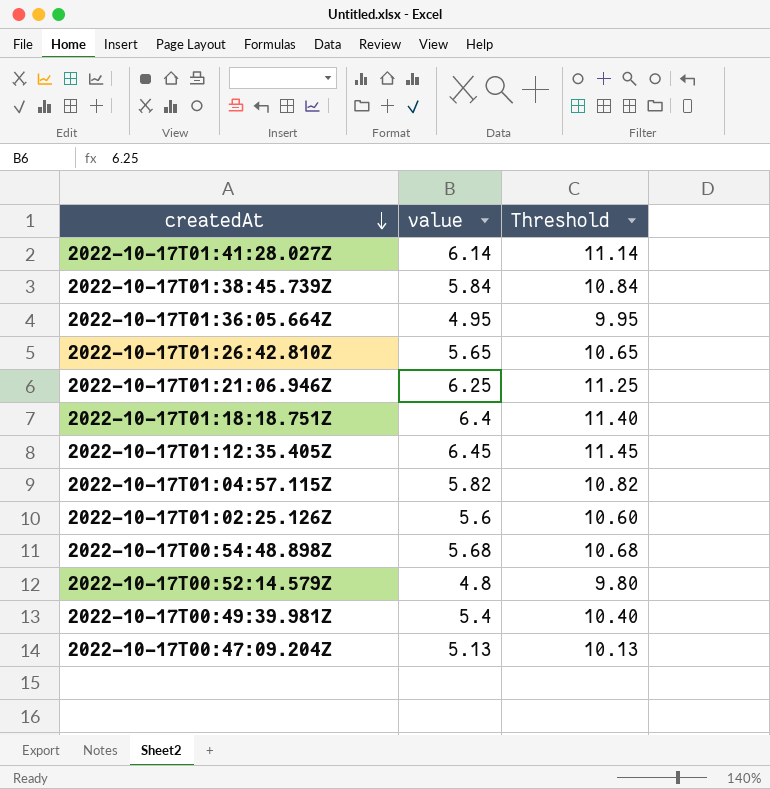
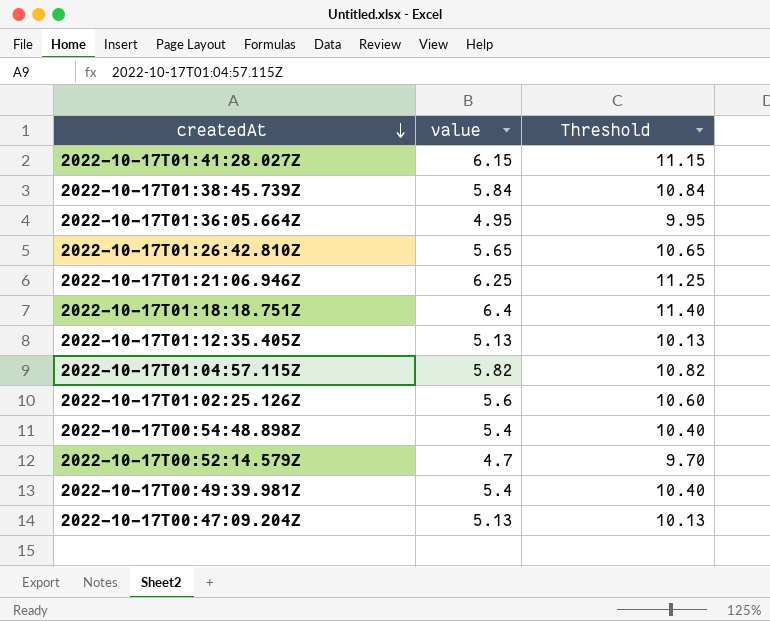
2022-10-17T01:41:28.027Z | value: 6.14 -> 6.15
2022-10-17T01:41:28.027Z | Threshold: 11.14 -> 11.15
2022-10-17T01:12:35.405Z | value: 6.45 -> 5.13
2022-10-17T01:12:35.405Z | Threshold: 11.45 -> 10.13
2022-10-17T00:54:48.898Z | value: 5.68 -> 5.4
2022-10-17T00:54:48.898Z | Threshold: 10.68 -> 10.40
2022-10-17T00:52:14.579Z | value: 4.8 -> 4.7
2022-10-17T00:52:14.579Z | Threshold: 9.80 -> 9.70

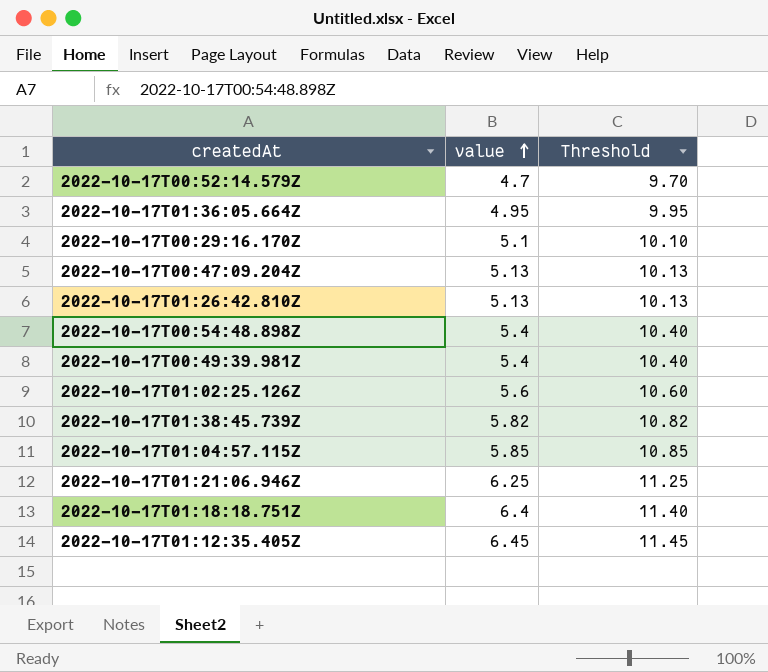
row order: createdAt descending -> value ascending
row 2022-10-17T01:41:28.027Z: 6.15 | 11.15 -> none
row 2022-10-17T00:29:16.170Z: none -> 5.1 | 10.10
2022-10-17T01:26:42.810Z | value: 5.65 -> 5.13
2022-10-17T01:26:42.810Z | Threshold: 10.65 -> 10.13
2022-10-17T01:38:45.739Z | value: 5.84 -> 5.82
2022-10-17T01:38:45.739Z | Threshold: 10.84 -> 10.82
2022-10-17T01:04:57.115Z | value: 5.82 -> 5.85
2022-10-17T01:04:57.115Z | Threshold: 10.82 -> 10.85
2022-10-17T01:12:35.405Z | value: 5.13 -> 6.45
2022-10-17T01:12:35.405Z | Threshold: 10.13 -> 11.45

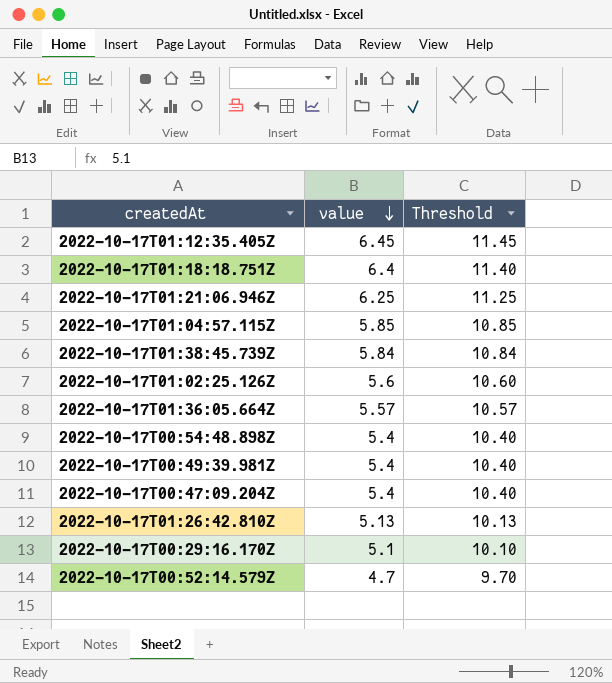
row order: value ascending -> value descending
2022-10-17T01:38:45.739Z | value: 5.82 -> 5.84
2022-10-17T01:38:45.739Z | Threshold: 10.82 -> 10.84
2022-10-17T01:36:05.664Z | value: 4.95 -> 5.57
2022-10-17T01:36:05.664Z | Threshold: 9.95 -> 10.57
2022-10-17T00:47:09.204Z | value: 5.13 -> 5.4
2022-10-17T00:47:09.204Z | Threshold: 10.13 -> 10.40

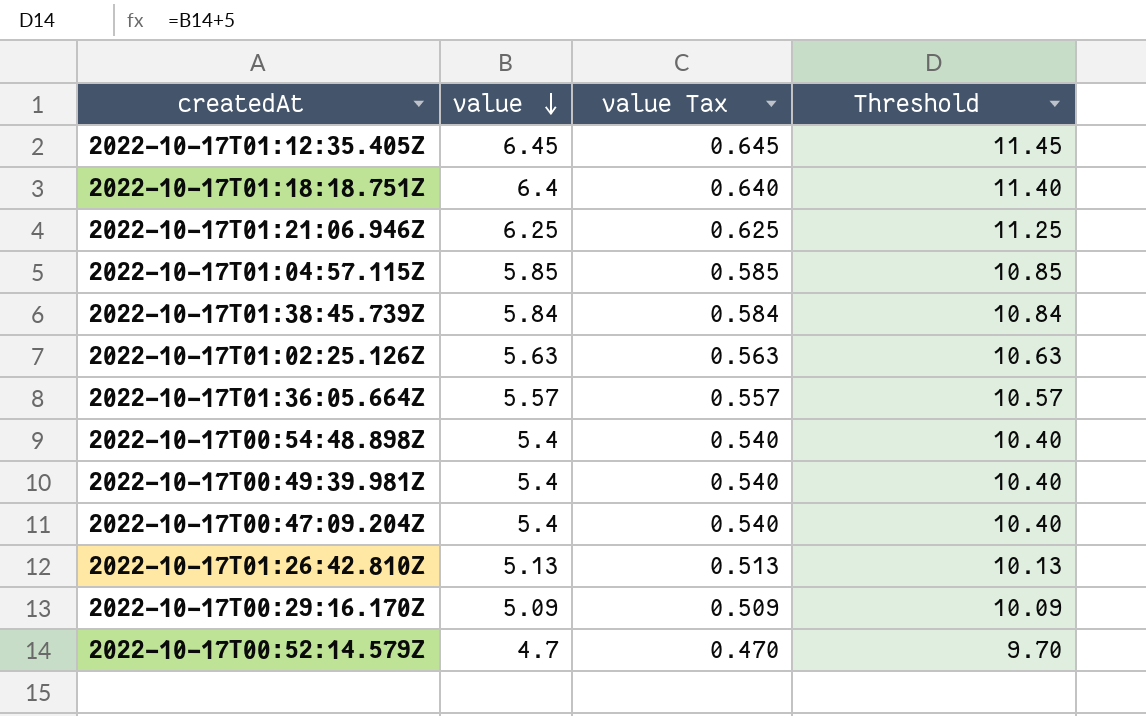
column value Tax | formula: none -> [value] * 0.1
2022-10-17T01:02:25.126Z | value: 5.6 -> 5.63
2022-10-17T01:02:25.126Z | Threshold: 10.60 -> 10.63
2022-10-17T00:29:16.170Z | value: 5.1 -> 5.09
2022-10-17T00:29:16.170Z | Threshold: 10.10 -> 10.09

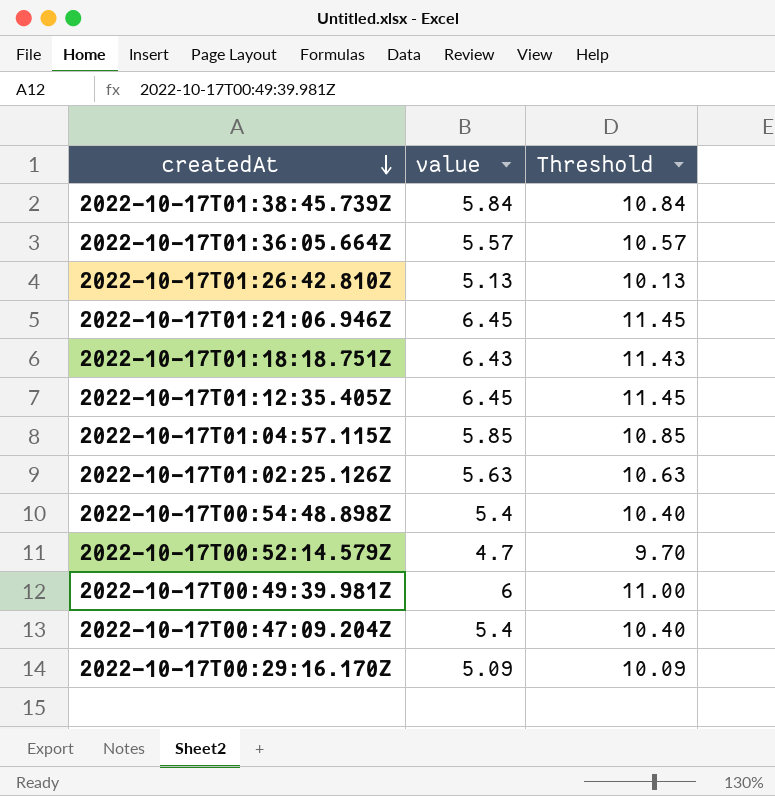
row order: value descending -> createdAt descending
column value Tax | formula: [value] * 0.1 -> none
2022-10-17T01:21:06.946Z | value: 6.25 -> 6.45
2022-10-17T01:21:06.946Z | Threshold: 11.25 -> 11.45
2022-10-17T01:18:18.751Z | value: 6.4 -> 6.43
2022-10-17T01:18:18.751Z | Threshold: 11.40 -> 11.43
2022-10-17T00:49:39.981Z | value: 5.4 -> 6
2022-10-17T00:49:39.981Z | Threshold: 10.40 -> 11.00

